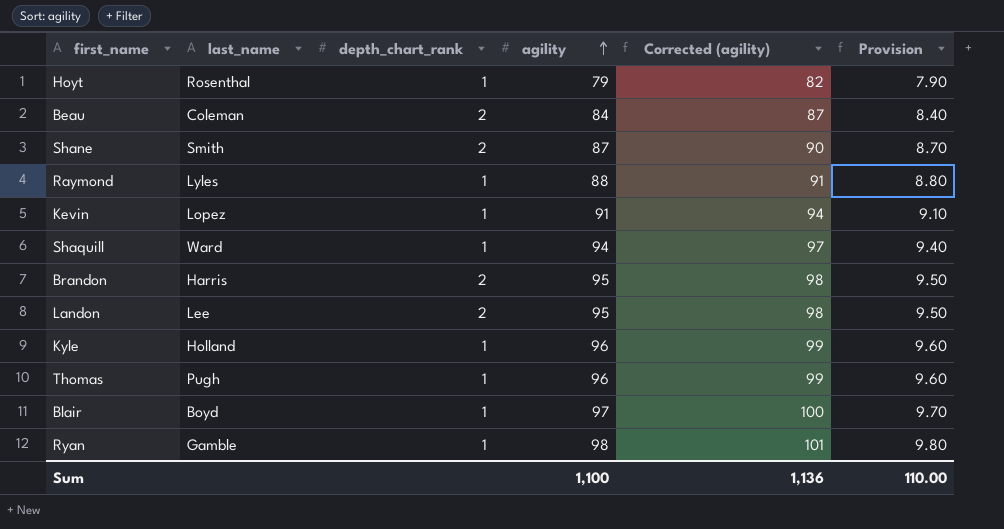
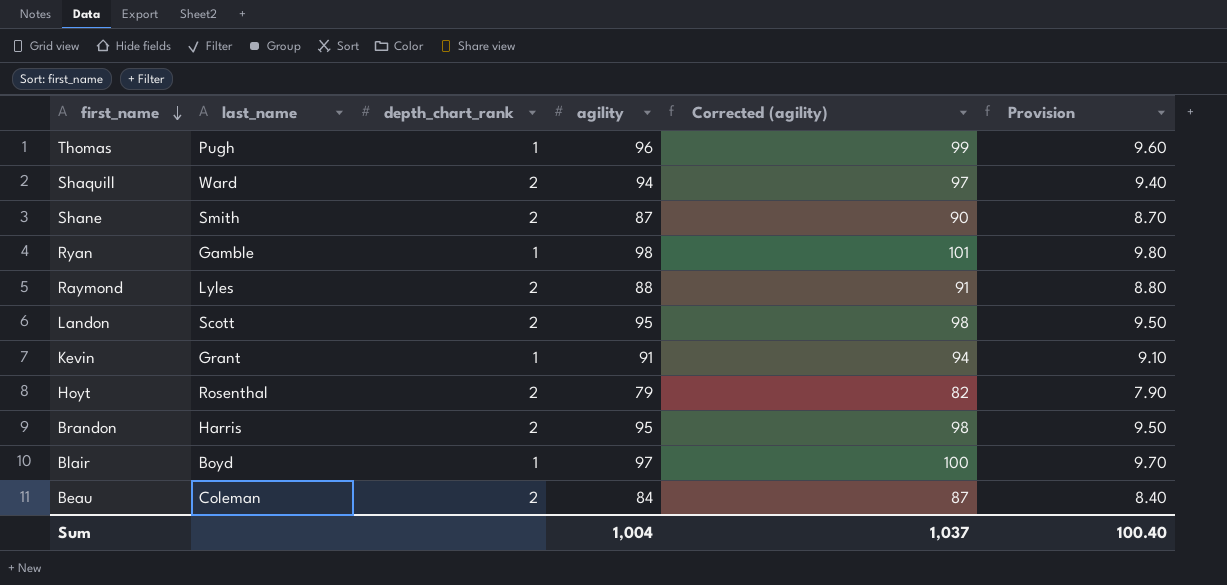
row order: agility ascending -> first_name descending
row Kyle: Holland | 1 | 96 | 99 | 9.60 -> none
Shaquill | depth_chart_rank: 1 -> 2
Raymond | depth_chart_rank: 1 -> 2
Landon | last_name: Lee -> Scott
Kevin | last_name: Lopez -> Grant
Hoyt | depth_chart_rank: 1 -> 2
Sum | agility: 1,100 -> 1,004
Sum | Corrected (agility): 1,136 -> 1,037
Sum | Provision: 110.00 -> 100.40

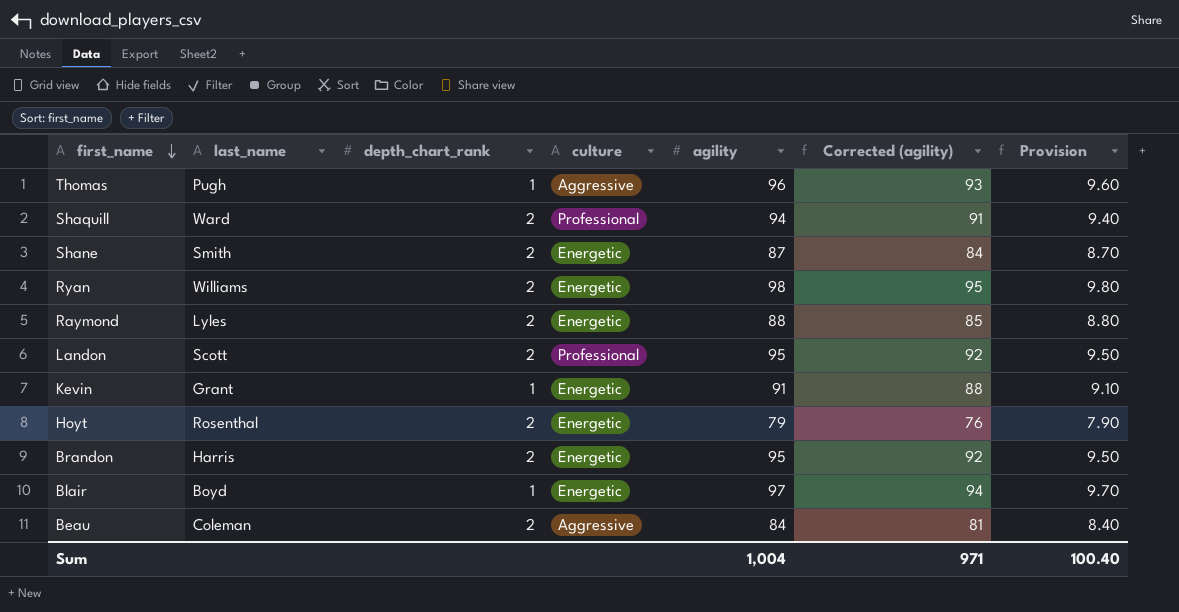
column culture | position: none -> 4
column Corrected (agility) | formula: [agility] + 3 -> [agility] - 3
Ryan | last_name: Gamble -> Williams
Ryan | depth_chart_rank: 1 -> 2
Sum | Corrected (agility): 1,037 -> 971

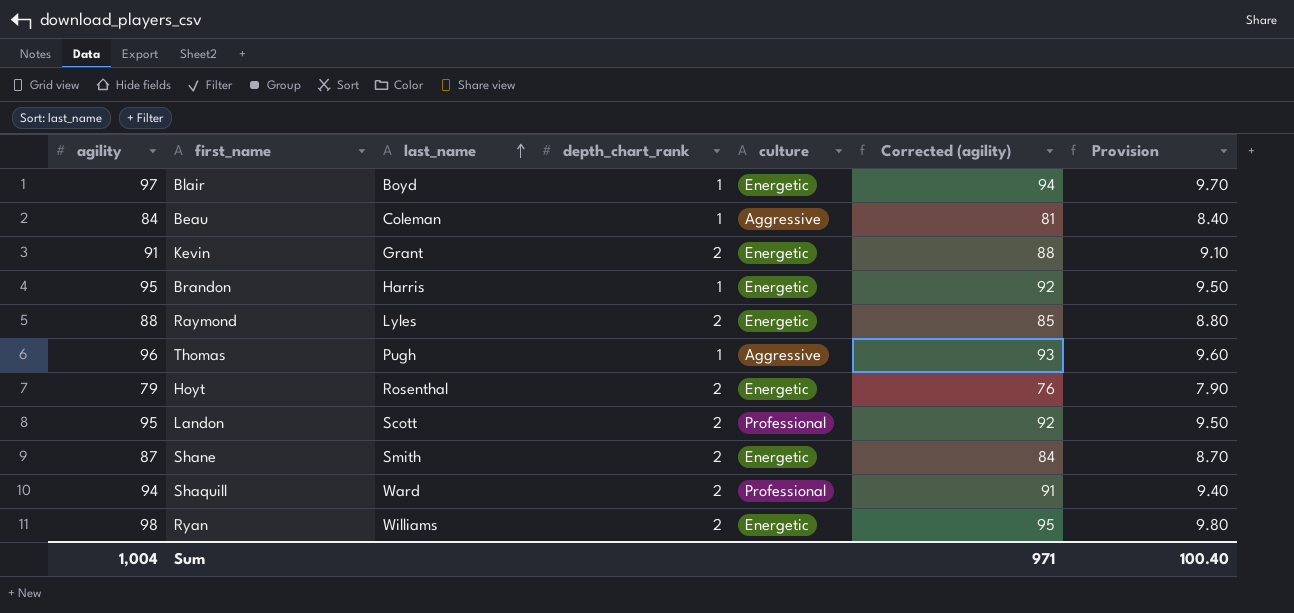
row order: first_name descending -> last_name ascending
column agility | position: 5 -> 1
Beau | depth_chart_rank: 2 -> 1
Kevin | depth_chart_rank: 1 -> 2
Brandon | depth_chart_rank: 2 -> 1

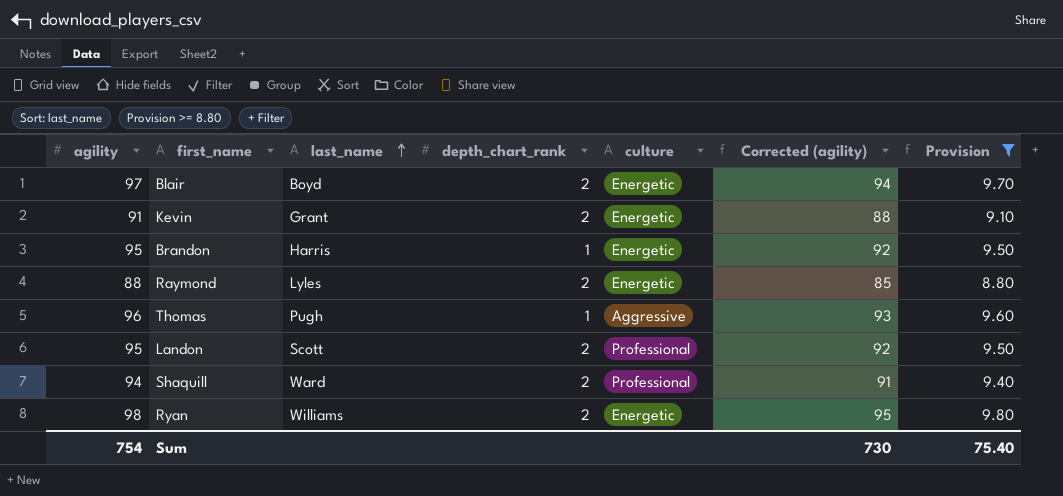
filter: none -> Provision >= 8.80
Blair | depth_chart_rank: 1 -> 2
Sum | agility: 1,004 -> 754
Sum | Corrected (agility): 971 -> 730
Sum | Provision: 100.40 -> 75.40

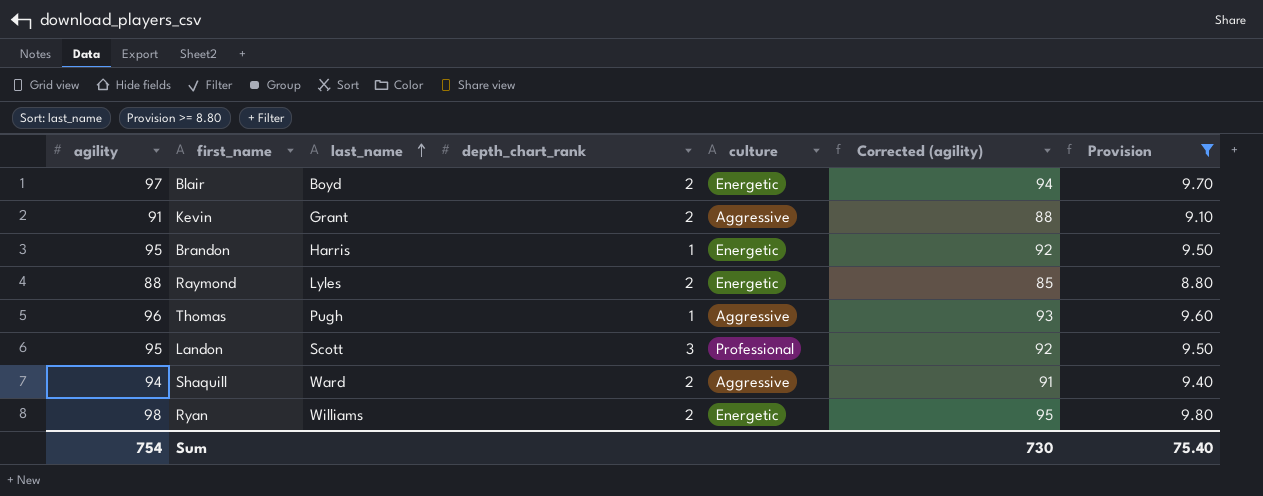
Kevin | culture: Energetic -> Aggressive
Landon | depth_chart_rank: 2 -> 3
Shaquill | culture: Professional -> Aggressive

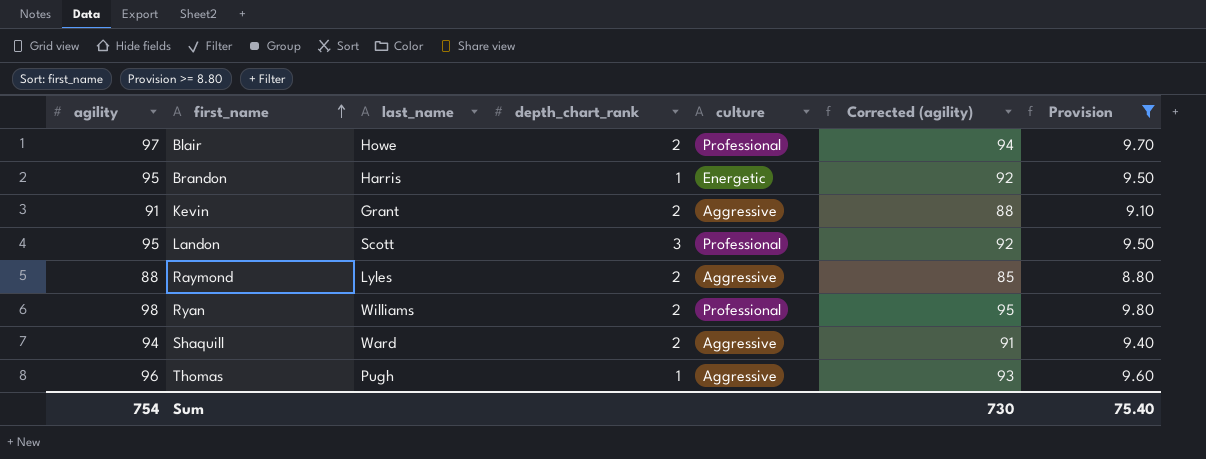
row order: last_name ascending -> first_name ascending
Blair | last_name: Boyd -> Howe
Blair | culture: Energetic -> Professional
Raymond | culture: Energetic -> Aggressive
Ryan | culture: Energetic -> Professional

